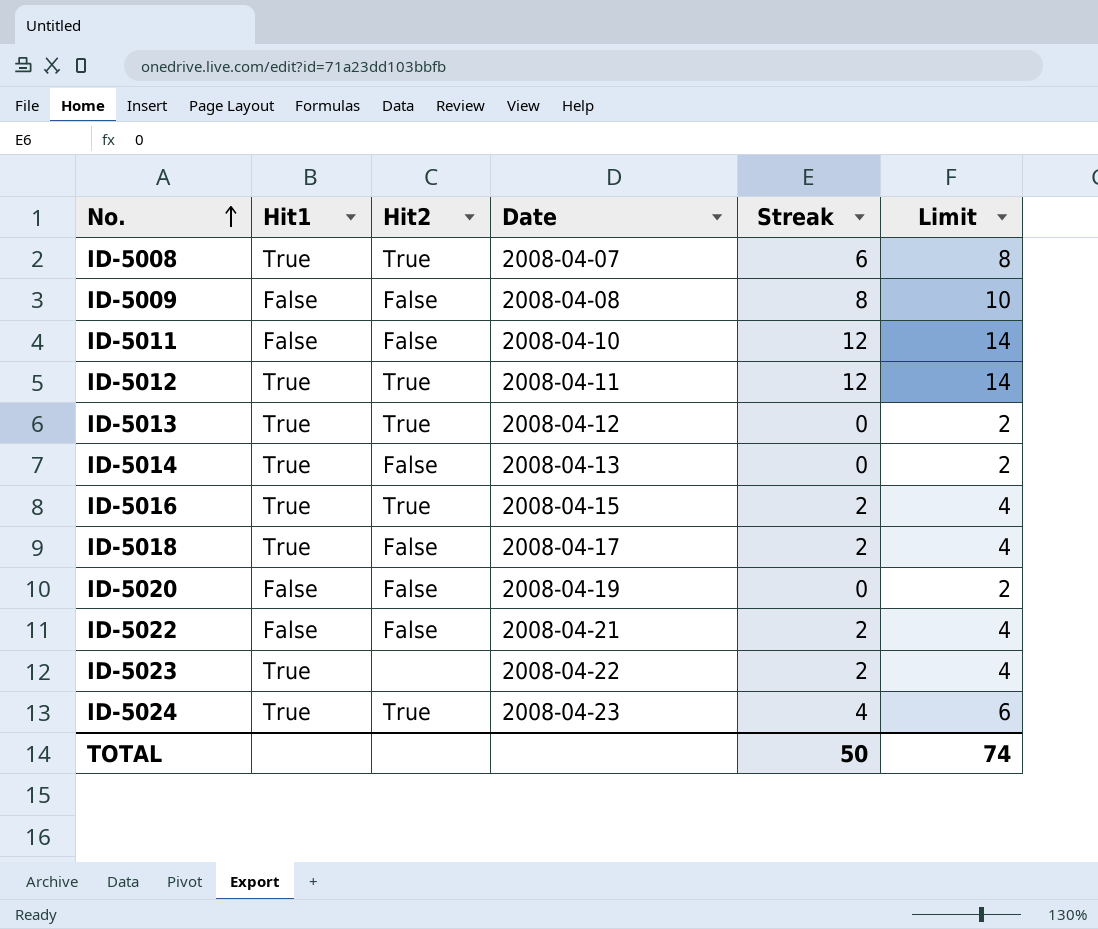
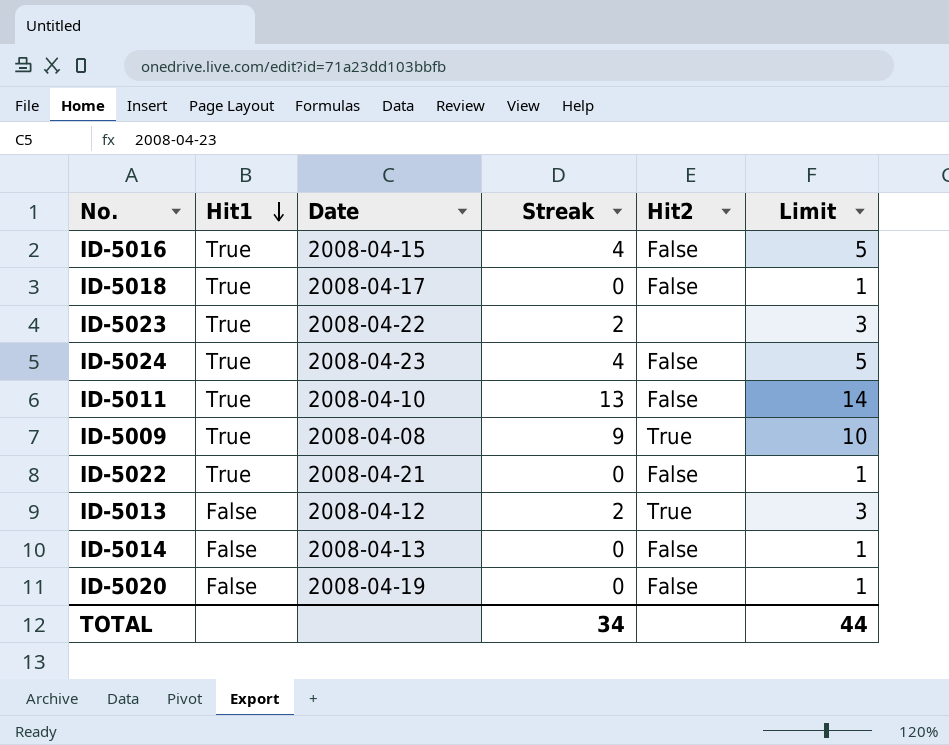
row order: No. ascending -> Hit1 descending
column Hit2 | position: 3 -> 5
column Limit | formula: [Streak] + 2 -> [Streak] + 1
row ID-5008: True | True | 2008-04-07 | 6 | 8 -> none
row ID-5012: True | True | 2008-04-11 | 12 | 14 -> none
ID-5016 | Streak: 2 -> 4
ID-5016 | Hit2: True -> False
ID-5018 | Streak: 2 -> 0
ID-5024 | Hit2: True -> False
ID-5011 | Hit1: False -> True
ID-5011 | Streak: 12 -> 13
ID-5009 | Hit1: False -> True
ID-5009 | Streak: 8 -> 9
ID-5009 | Hit2: False -> True
ID-5022 | Hit1: False -> True
ID-5022 | Streak: 2 -> 0
ID-5013 | Hit1: True -> False
ID-5013 | Streak: 0 -> 2
ID-5014 | Hit1: True -> False
TOTAL | Streak: 50 -> 34
TOTAL | Limit: 74 -> 44

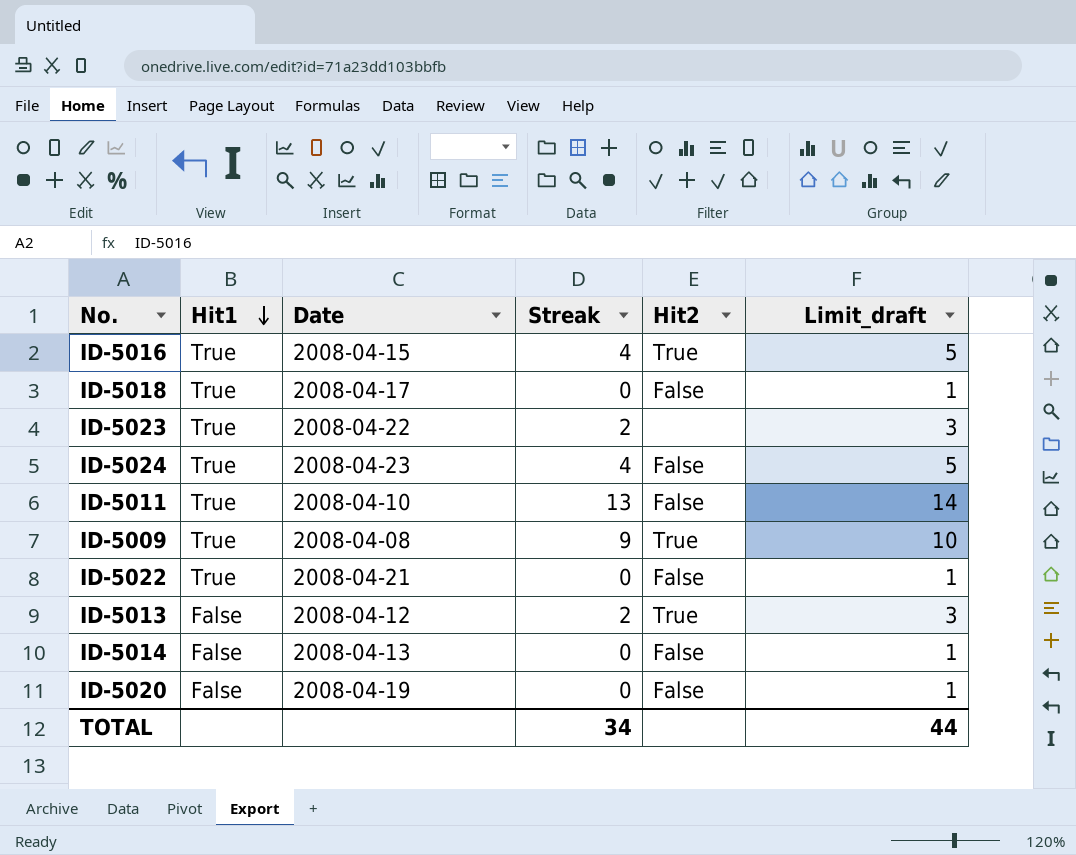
column name: Limit -> Limit_draft
ID-5016 | Hit2: False -> True

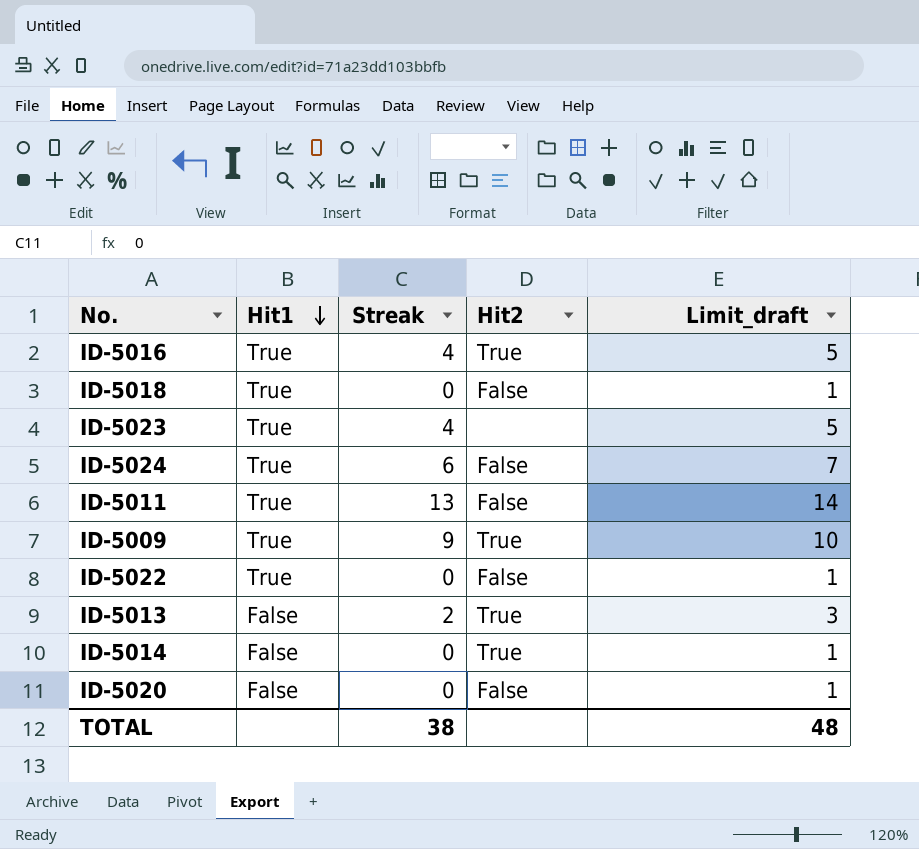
column Date | position: 3 -> none
ID-5023 | Streak: 2 -> 4
ID-5023 | Limit_draft: 3 -> 5
ID-5024 | Streak: 4 -> 6
ID-5024 | Limit_draft: 5 -> 7
ID-5014 | Hit2: False -> True
TOTAL | Streak: 34 -> 38
TOTAL | Limit_draft: 44 -> 48

